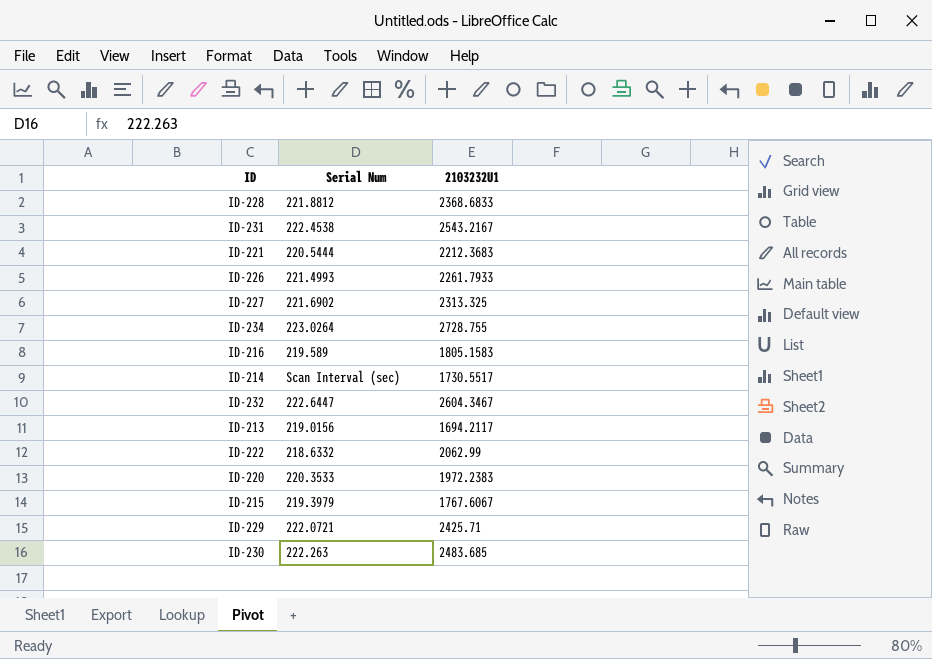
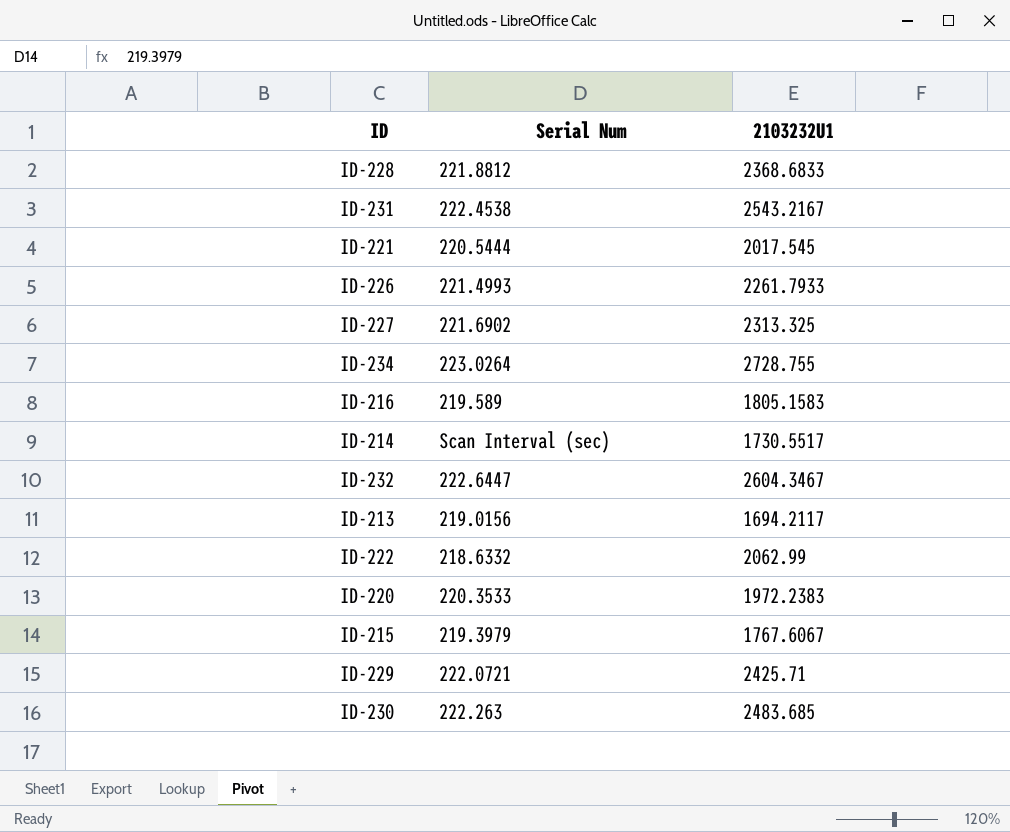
ID-221 | 2103232U1: 2212.3683 -> 2017.545

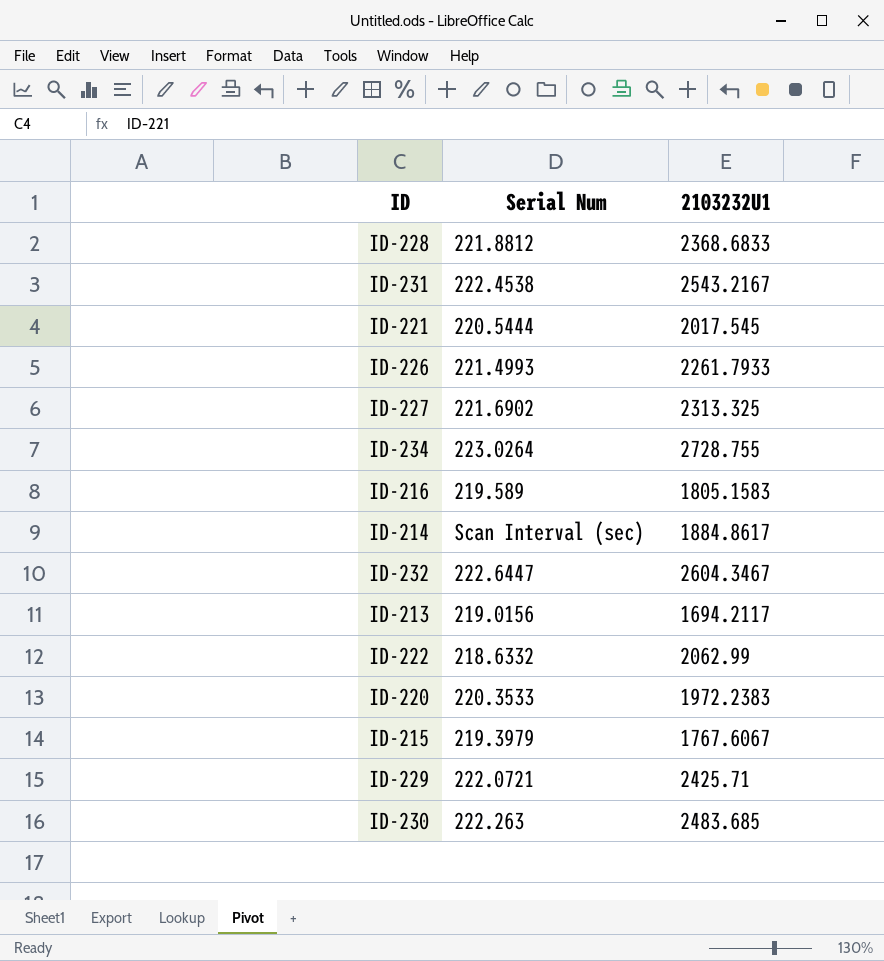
ID-214 | 2103232U1: 1730.5517 -> 1884.8617

